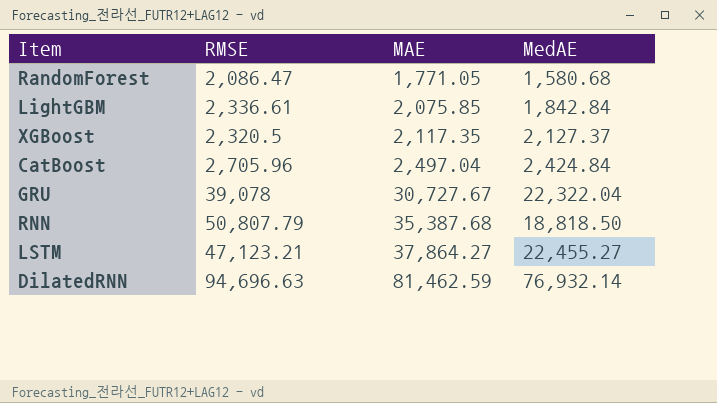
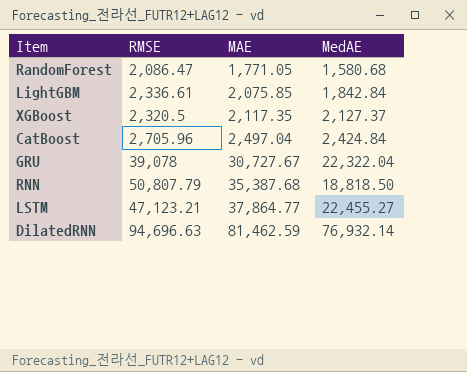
LSTM | MAE: 37,864.27 -> 37,864.77

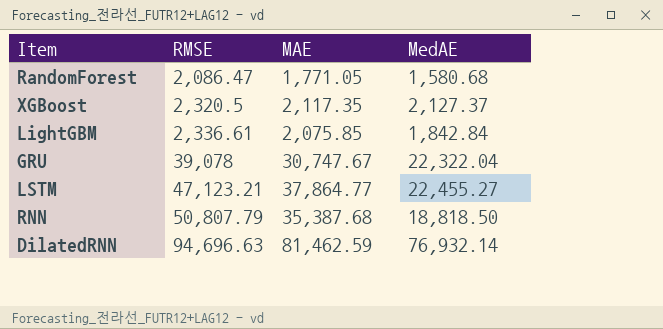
row order: MAE ascending -> RMSE ascending
row CatBoost: 2,705.96 | 2,497.04 | 2,424.84 -> none
GRU | MAE: 30,727.67 -> 30,747.67

